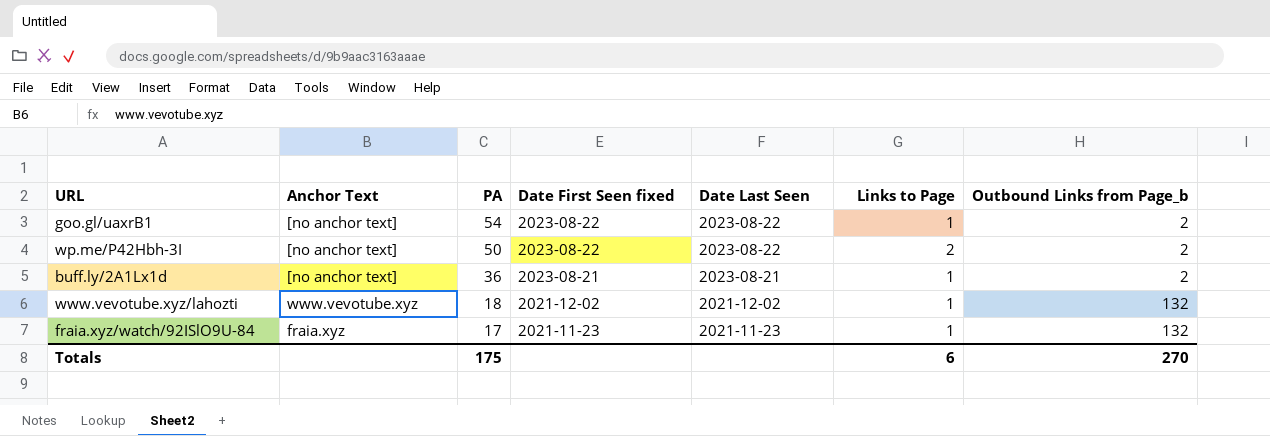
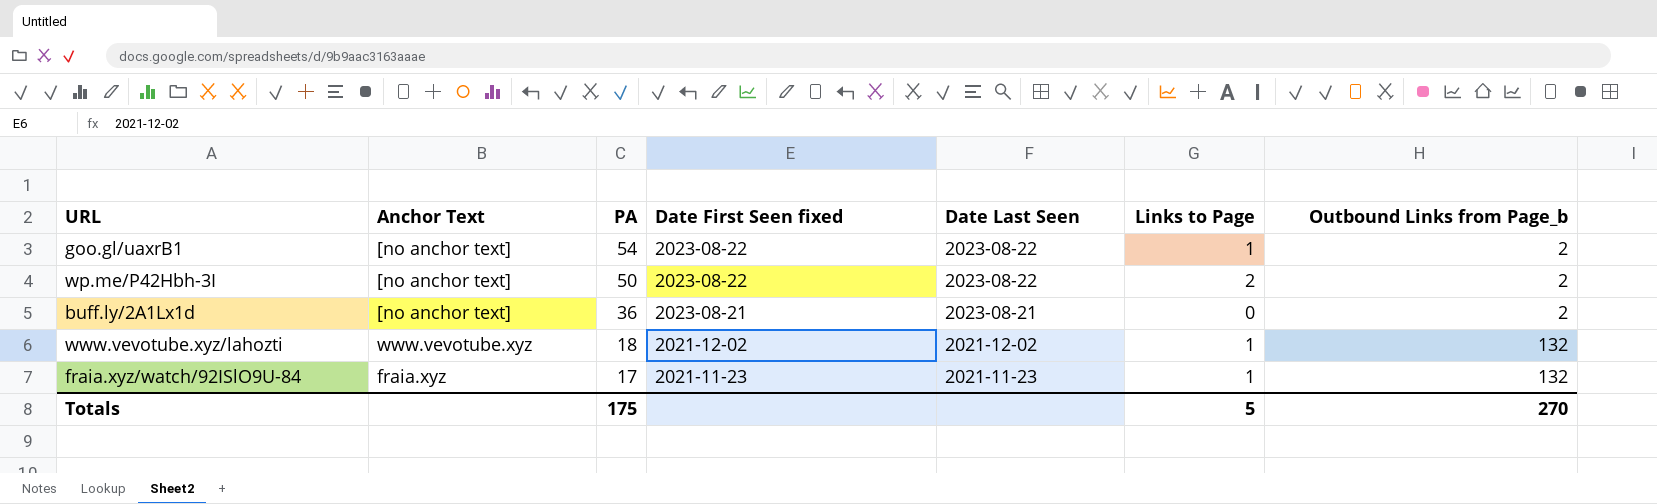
buff.ly/2A1Lx1d | Links to Page: 1 -> 0
Totals | Links to Page: 6 -> 5

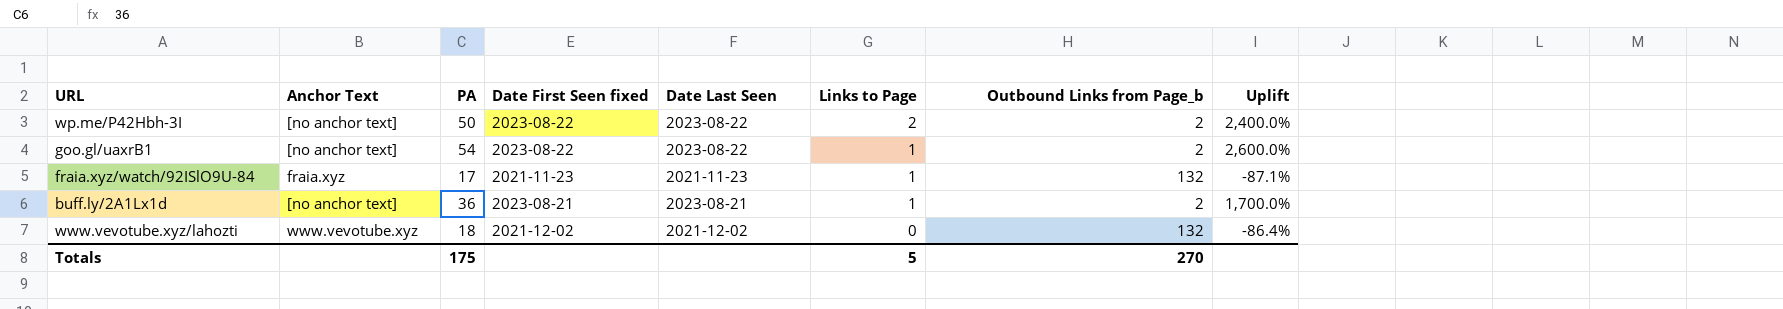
row order: PA descending -> Links to Page descending
column Uplift | formula: none -> ([PA] - [Outbound Links from Page_b]) / [Outbound Links from Page_b]
buff.ly/2A1Lx1d | Links to Page: 0 -> 1
www.vevotube.xyz/lahozti | Links to Page: 1 -> 0

